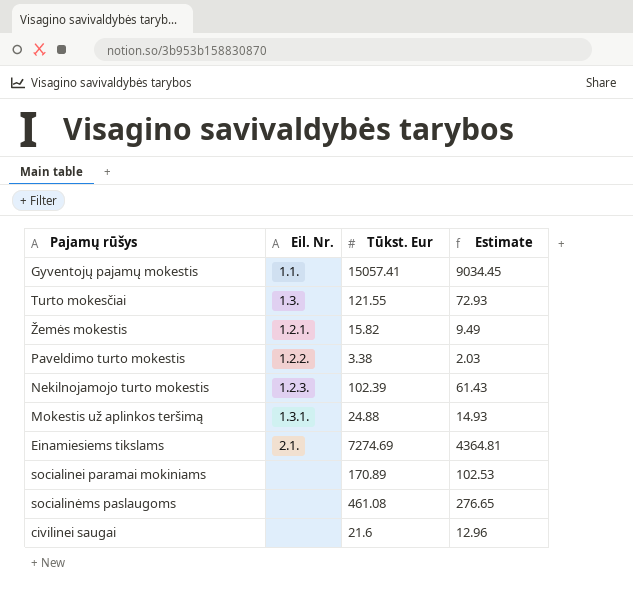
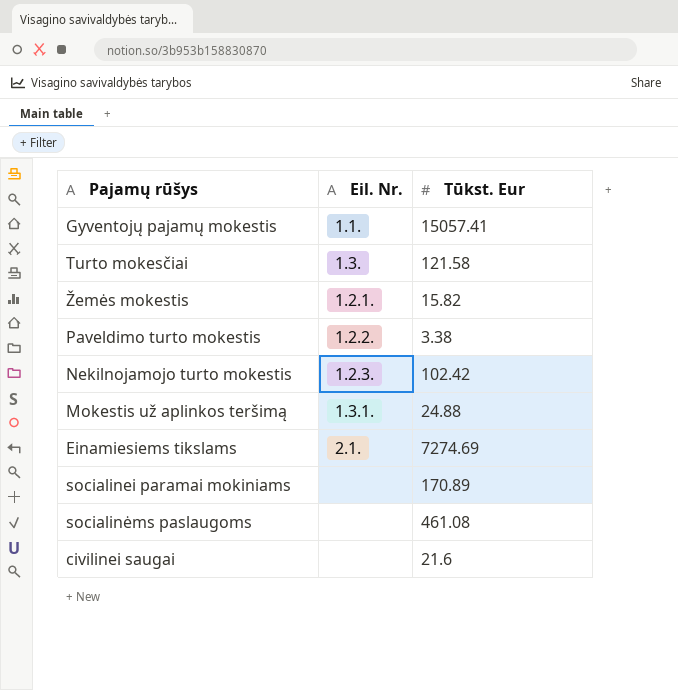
column Estimate | formula: [Tūkst. Eur] * 0.6 -> none
Turto mokesčiai | Tūkst. Eur: 121.55 -> 121.58
Nekilnojamojo turto mokestis | Tūkst. Eur: 102.39 -> 102.42

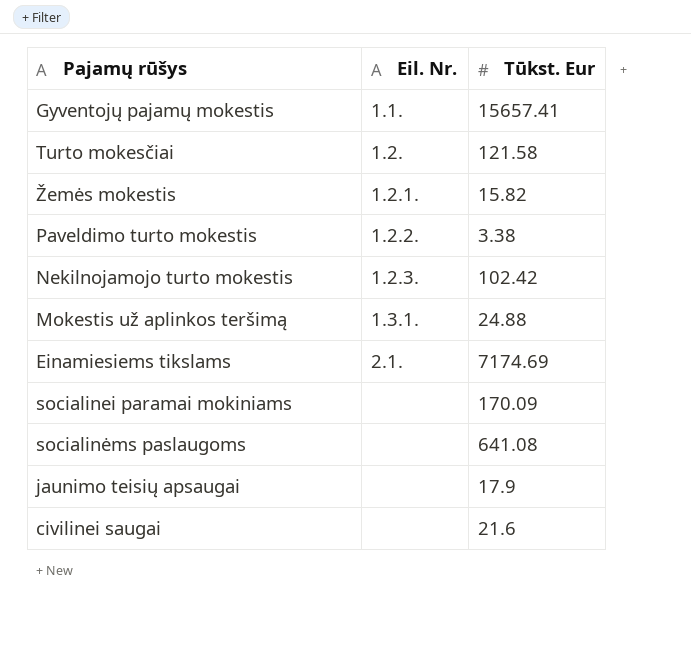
Gyventojų pajamų mokestis | Tūkst. Eur: 15057.41 -> 15657.41
Turto mokesčiai | Eil. Nr.: 1.3. -> 1.2.
Einamiesiems tikslams | Tūkst. Eur: 7274.69 -> 7174.69
socialinei paramai mokiniams | Tūkst. Eur: 170.89 -> 170.09
socialinėms paslaugoms | Tūkst. Eur: 461.08 -> 641.08
row jaunimo teisių apsaugai: none -> none | 17.9

